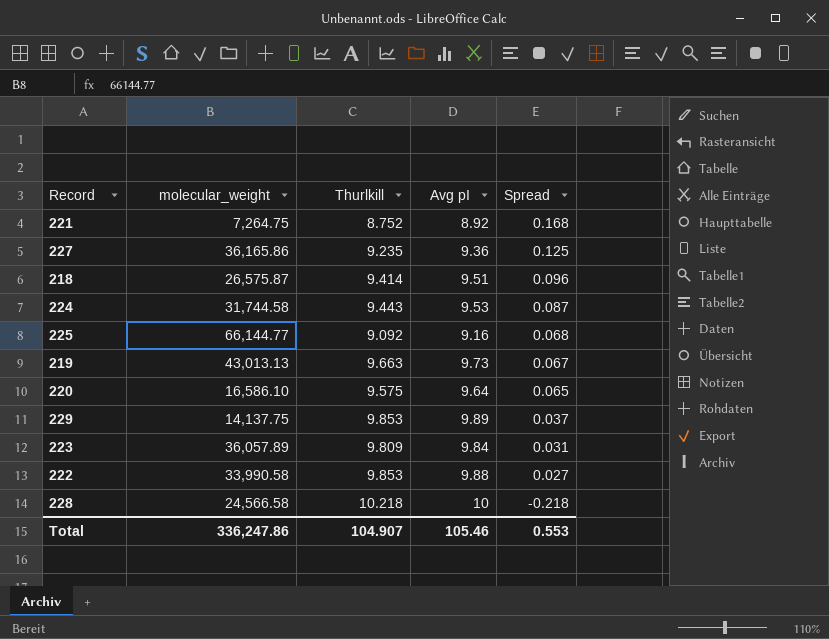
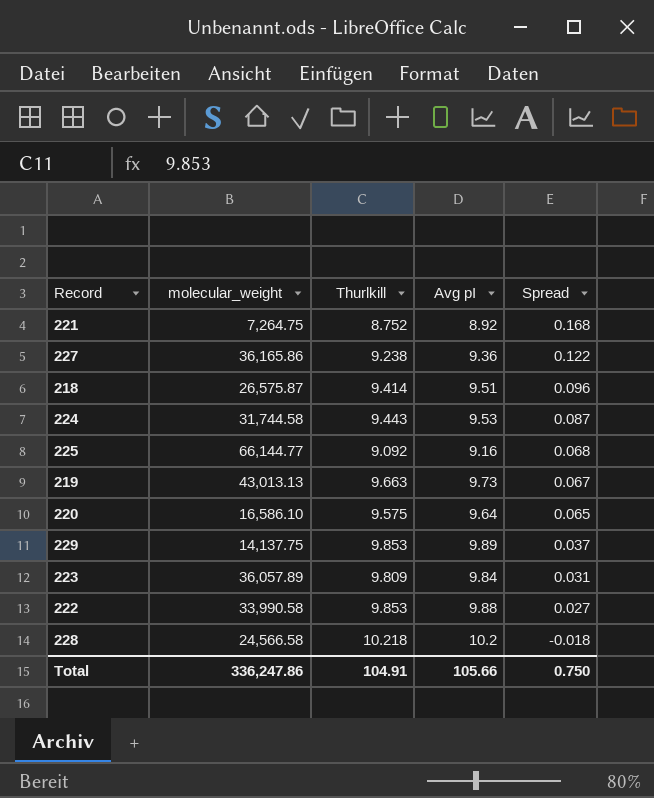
227 | Thurlkill: 9.235 -> 9.238
227 | Spread: 0.125 -> 0.122
228 | Avg pI: 10 -> 10.2
228 | Spread: -0.218 -> -0.018
Total | Thurlkill: 104.907 -> 104.91
Total | Avg pI: 105.46 -> 105.66
Total | Spread: 0.553 -> 0.750

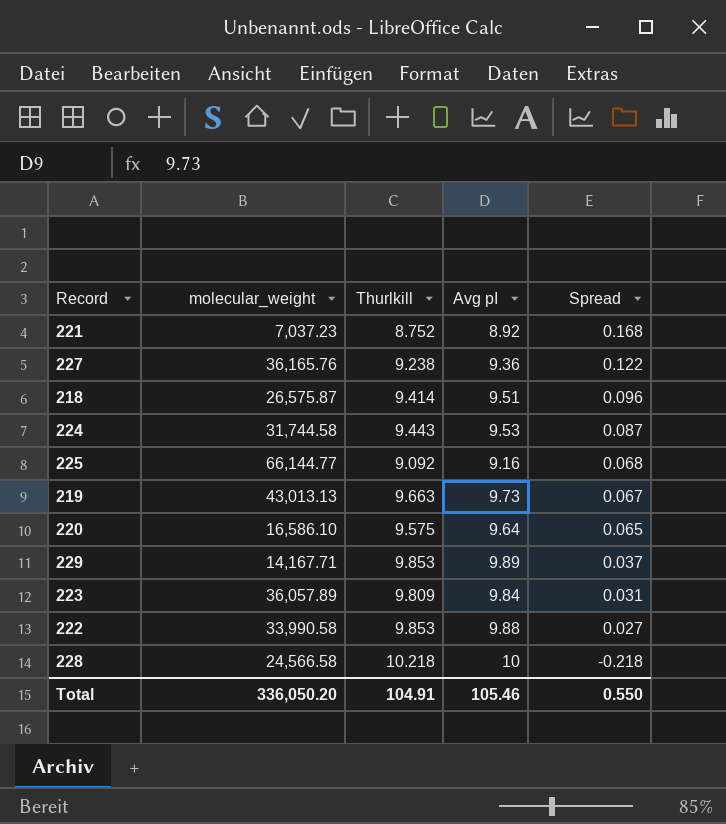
221 | molecular_weight: 7,264.75 -> 7,037.23
227 | molecular_weight: 36,165.86 -> 36,165.76
229 | molecular_weight: 14,137.75 -> 14,167.71
228 | Avg pI: 10.2 -> 10
228 | Spread: -0.018 -> -0.218
Total | molecular_weight: 336,247.86 -> 336,050.20
Total | Avg pI: 105.66 -> 105.46
Total | Spread: 0.750 -> 0.550

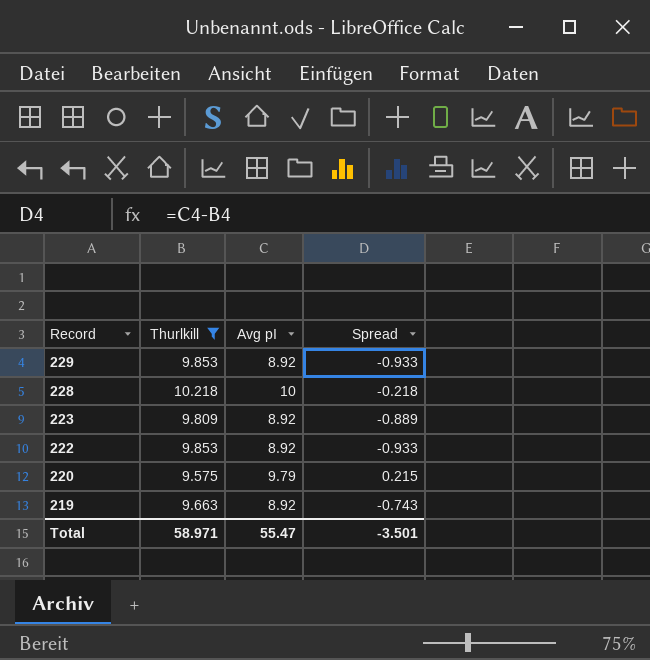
filter: none -> Thurlkill >= 9.575
row order: Spread descending -> Record descending
column molecular_weight | position: 2 -> none
229 | Avg pI: 9.89 -> 8.92
229 | Spread: 0.037 -> -0.933
223 | Avg pI: 9.84 -> 8.92
223 | Spread: 0.031 -> -0.889
222 | Avg pI: 9.88 -> 8.92
222 | Spread: 0.027 -> -0.933
220 | Avg pI: 9.64 -> 9.79
220 | Spread: 0.065 -> 0.215
219 | Avg pI: 9.73 -> 8.92
219 | Spread: 0.067 -> -0.743
Total | Thurlkill: 104.91 -> 58.971
Total | Avg pI: 105.46 -> 55.47
Total | Spread: 0.550 -> -3.501

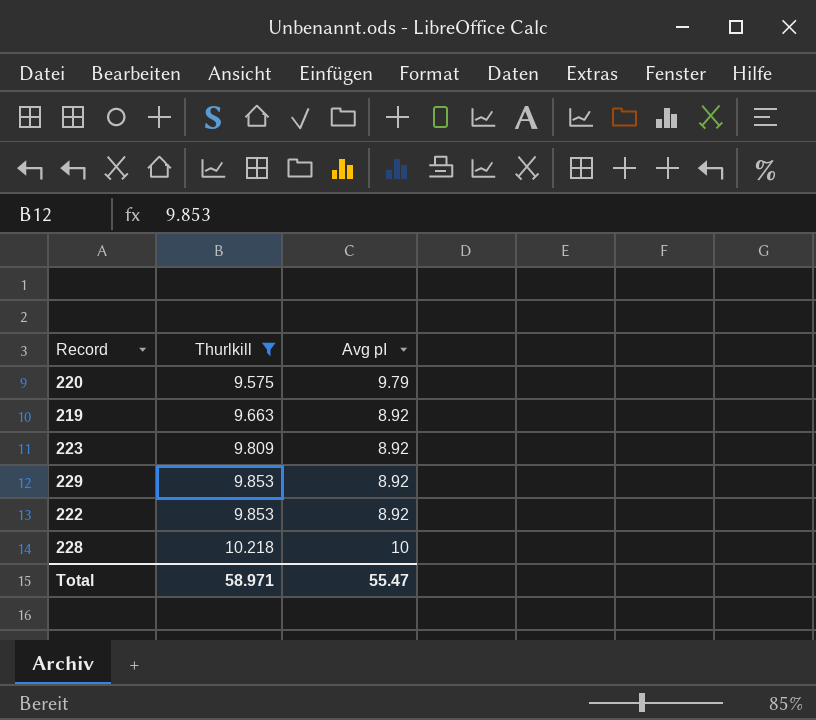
row order: Record descending -> Thurlkill ascending
column Spread | formula: [Avg pI] - [Thurlkill] -> none

